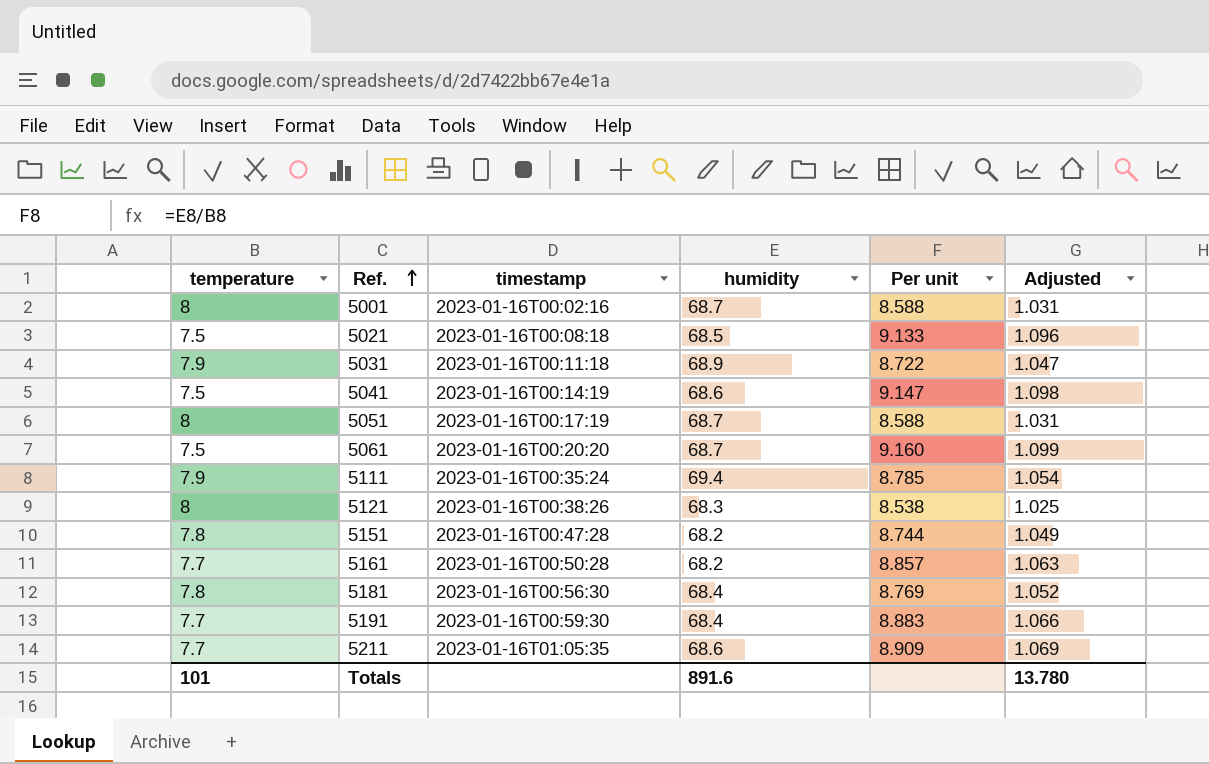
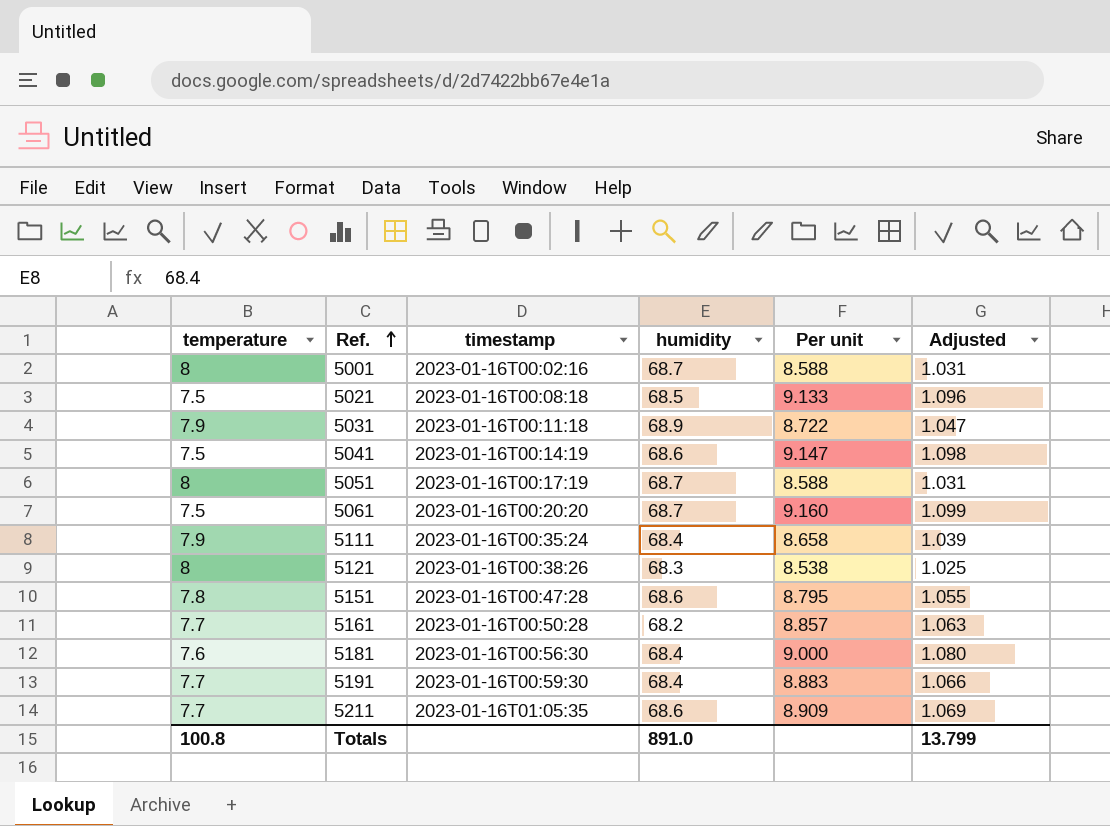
5111 | humidity: 69.4 -> 68.4
5111 | Per unit: 8.785 -> 8.658
5111 | Adjusted: 1.054 -> 1.039
5151 | humidity: 68.2 -> 68.6
5151 | Per unit: 8.744 -> 8.795
5151 | Adjusted: 1.049 -> 1.055
5181 | temperature: 7.8 -> 7.6
5181 | Per unit: 8.769 -> 9.000
5181 | Adjusted: 1.052 -> 1.080
Totals | temperature: 101 -> 100.8
Totals | humidity: 891.6 -> 891.0
Totals | Adjusted: 13.780 -> 13.799

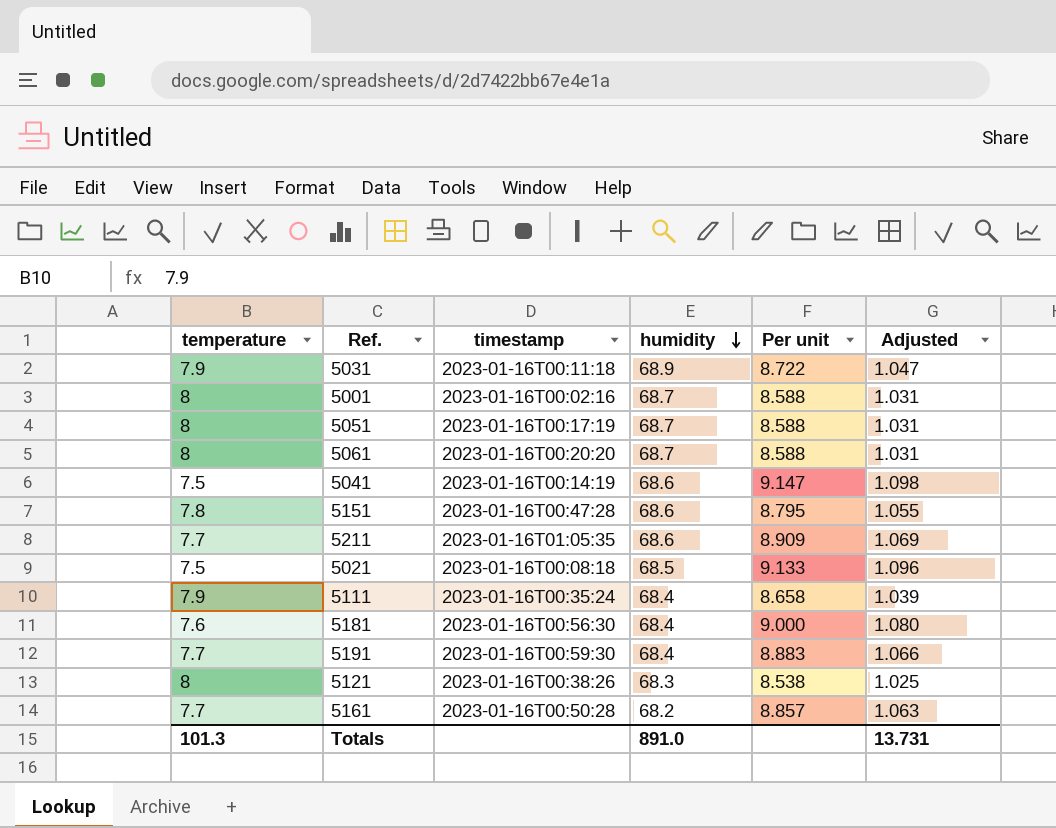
row order: Ref. ascending -> humidity descending
5061 | temperature: 7.5 -> 8
5061 | Per unit: 9.160 -> 8.588
5061 | Adjusted: 1.099 -> 1.031
Totals | temperature: 100.8 -> 101.3
Totals | Adjusted: 13.799 -> 13.731

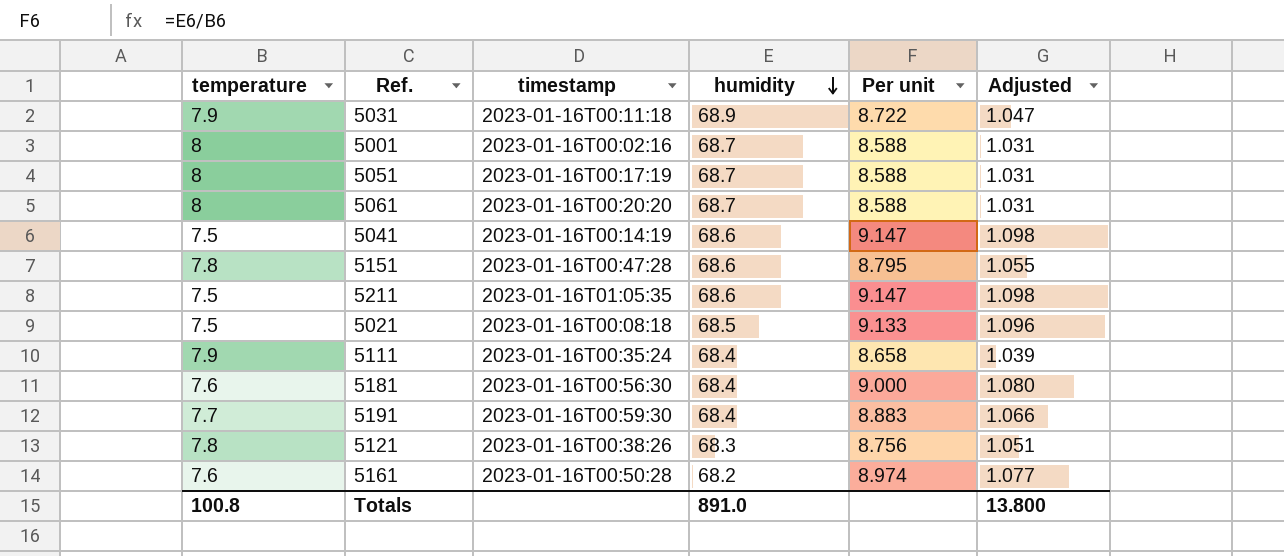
5211 | temperature: 7.7 -> 7.5
5211 | Per unit: 8.909 -> 9.147
5211 | Adjusted: 1.069 -> 1.098
5121 | temperature: 8 -> 7.8
5121 | Per unit: 8.538 -> 8.756
5121 | Adjusted: 1.025 -> 1.051
5161 | temperature: 7.7 -> 7.6
5161 | Per unit: 8.857 -> 8.974
5161 | Adjusted: 1.063 -> 1.077
Totals | temperature: 101.3 -> 100.8
Totals | Adjusted: 13.731 -> 13.800

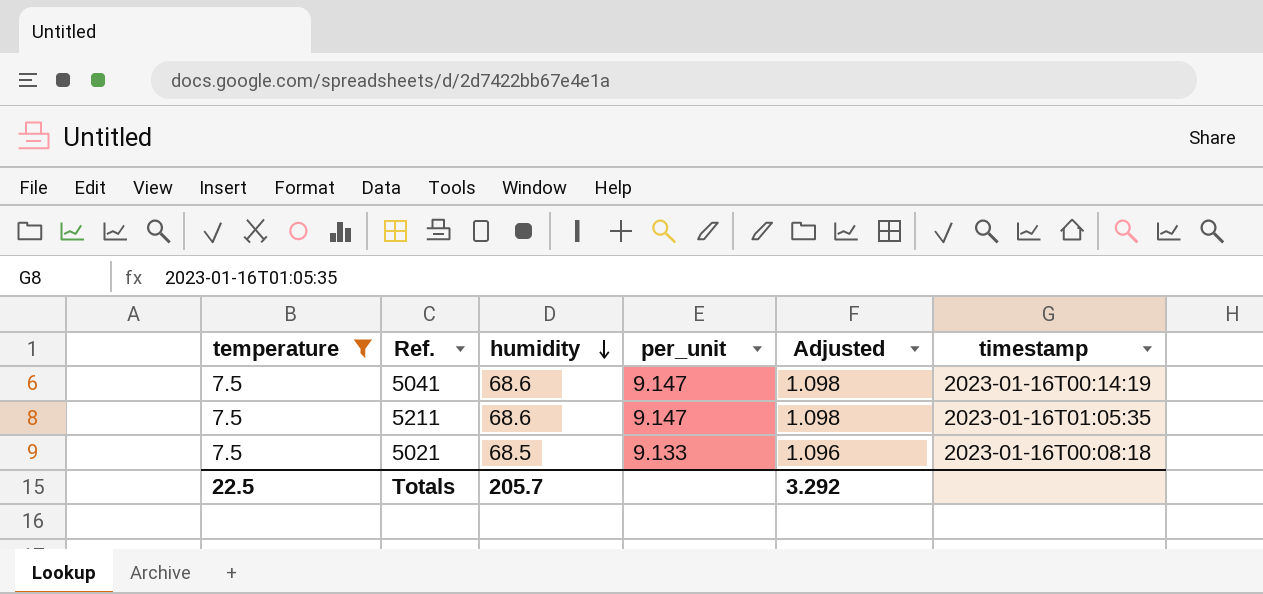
filter: none -> temperature = 7.5
column name: Per unit -> per_unit
column timestamp | position: 3 -> 6
Totals | temperature: 100.8 -> 22.5
Totals | humidity: 891.0 -> 205.7
Totals | Adjusted: 13.800 -> 3.292

